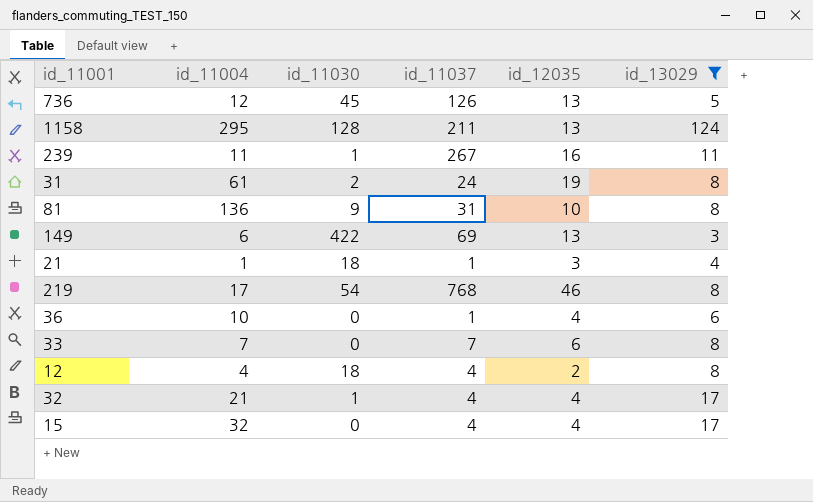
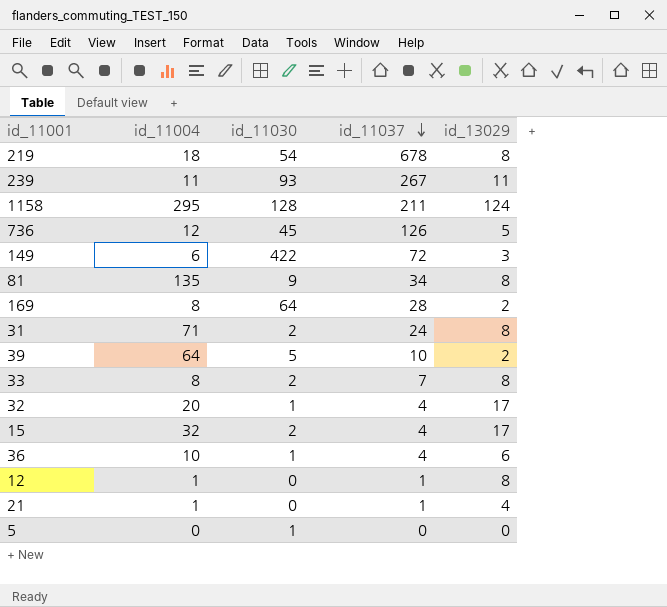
filter: id_13029 >= 3 -> none
row order: none -> id_11037 descending
column id_12035 | position: 5 -> none
219 | id_11004: 17 -> 18
219 | id_11037: 768 -> 678
239 | id_11030: 1 -> 93
149 | id_11037: 69 -> 72
81 | id_11004: 136 -> 135
81 | id_11037: 31 -> 34
31 | id_11004: 61 -> 71
33 | id_11004: 7 -> 8
33 | id_11030: 0 -> 2
32 | id_11004: 21 -> 20
15 | id_11030: 0 -> 2
36 | id_11030: 0 -> 1
36 | id_11037: 1 -> 4
12 | id_11004: 4 -> 1
12 | id_11030: 18 -> 0
12 | id_11037: 4 -> 1
21 | id_11030: 18 -> 0

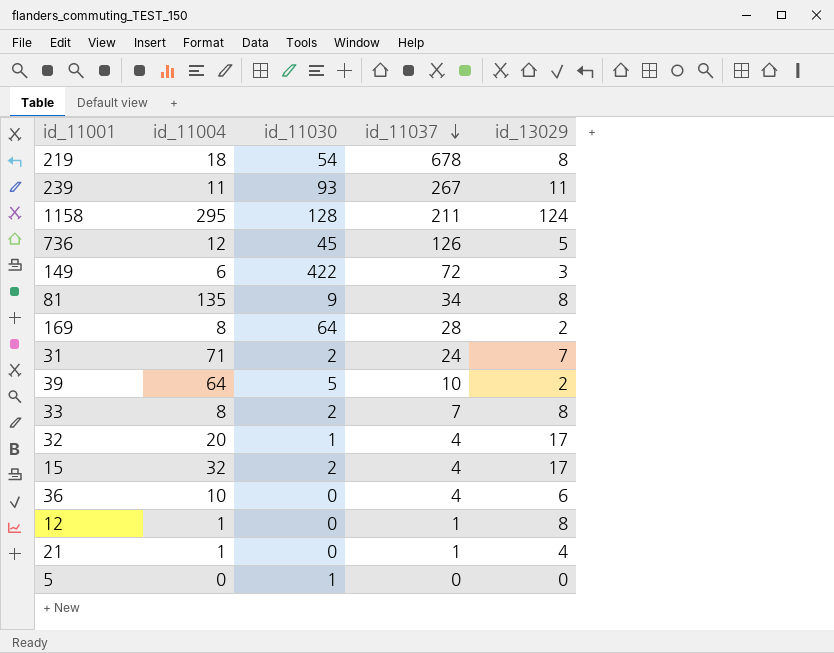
31 | id_13029: 8 -> 7
36 | id_11030: 1 -> 0

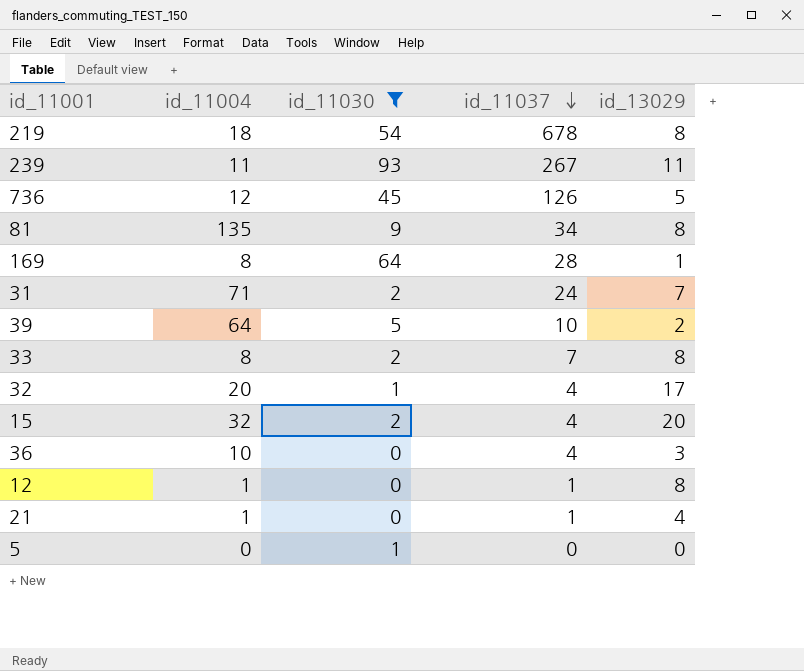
filter: none -> id_11030 <= 93
169 | id_13029: 2 -> 1
15 | id_13029: 17 -> 20
36 | id_13029: 6 -> 3

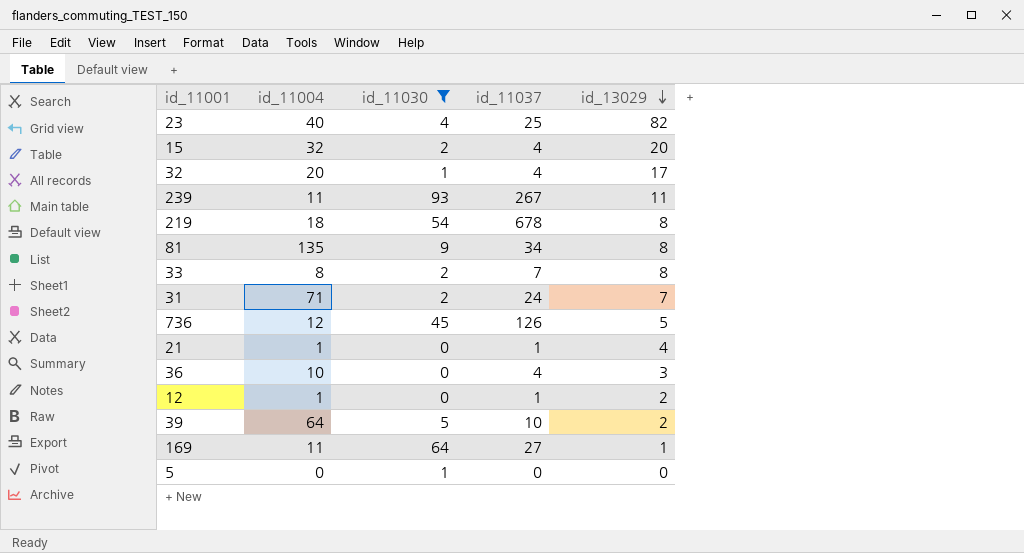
row order: id_11037 descending -> id_13029 descending
row 23: none -> 40 | 4 | 25 | 82
12 | id_13029: 8 -> 2
169 | id_11004: 8 -> 11
169 | id_11037: 28 -> 27

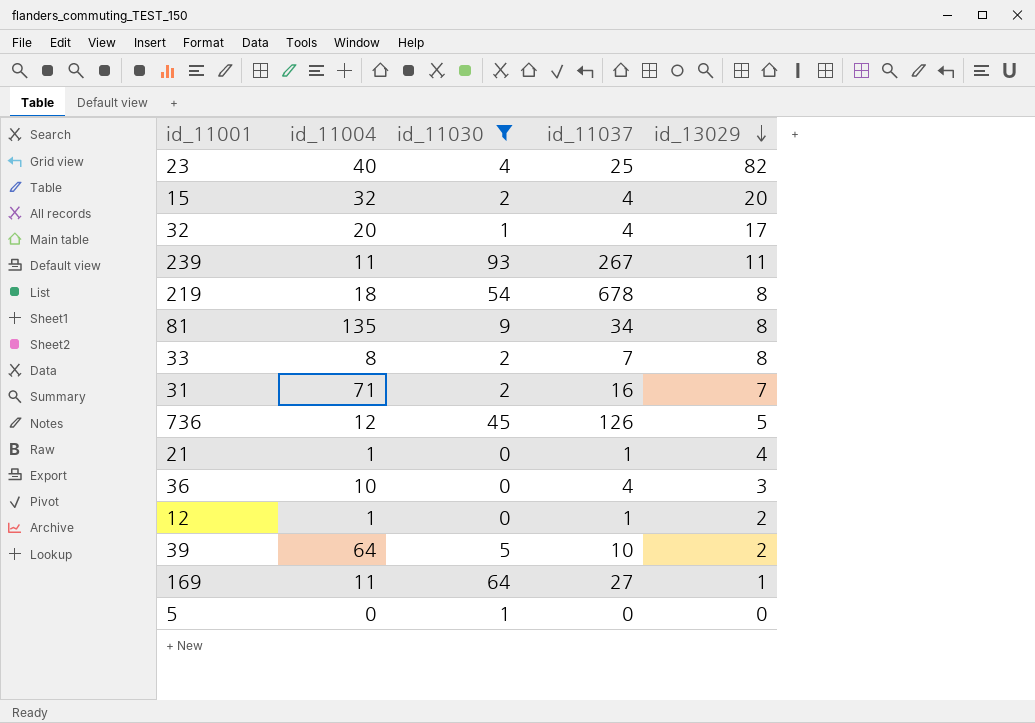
31 | id_11037: 24 -> 16

